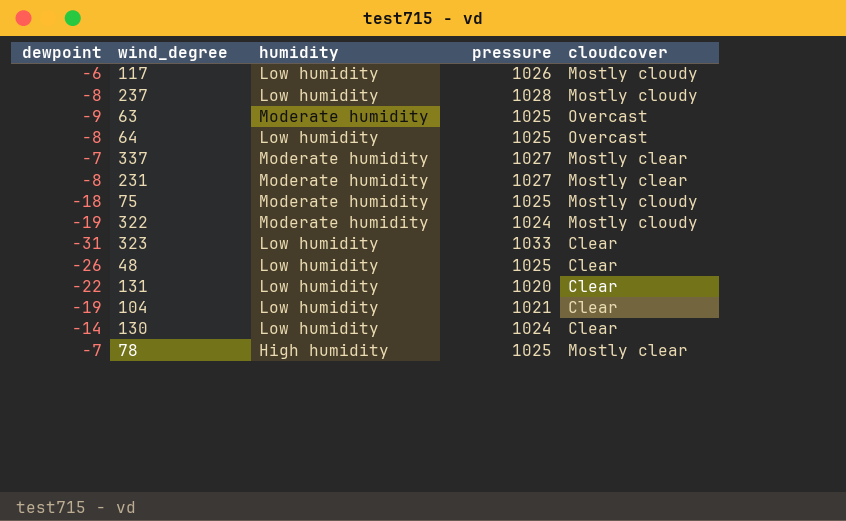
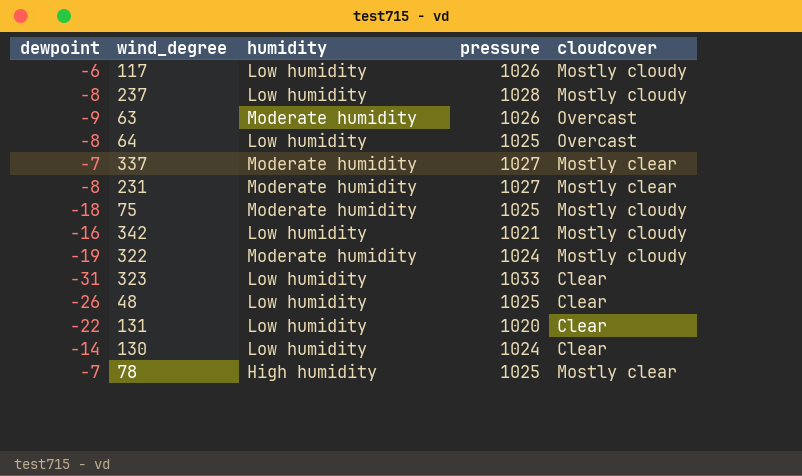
row 104: -19 | Low humidity | 1021 | Clear -> none
63 | pressure: 1025 -> 1026
row 342: none -> -16 | Low humidity | 1021 | Mostly cloudy

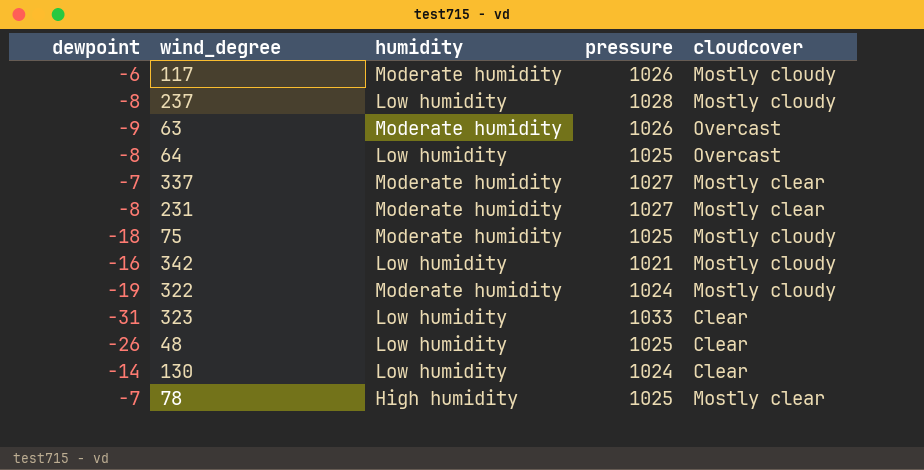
row 131: -22 | Low humidity | 1020 | Clear -> none
117 | humidity: Low humidity -> Moderate humidity

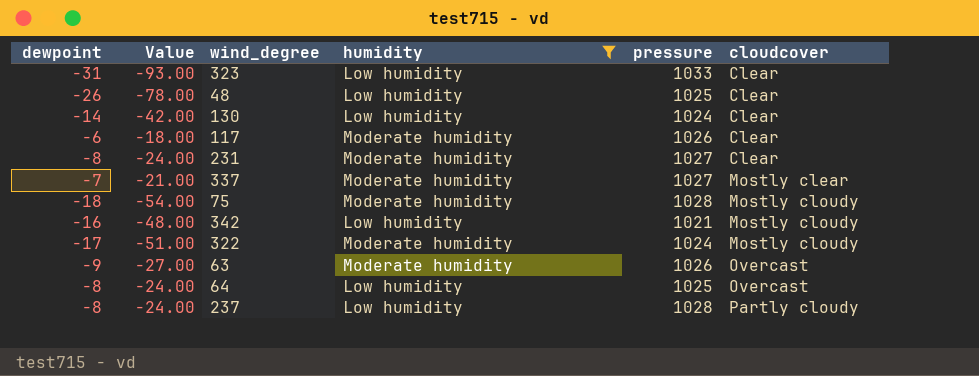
filter: none -> humidity != High humidity
row order: none -> cloudcover ascending
column Value | formula: none -> [dewpoint] * 3
117 | cloudcover: Mostly cloudy -> Clear
231 | cloudcover: Mostly clear -> Clear
75 | pressure: 1025 -> 1028
322 | dewpoint: -19 -> -17
237 | cloudcover: Mostly cloudy -> Partly cloudy

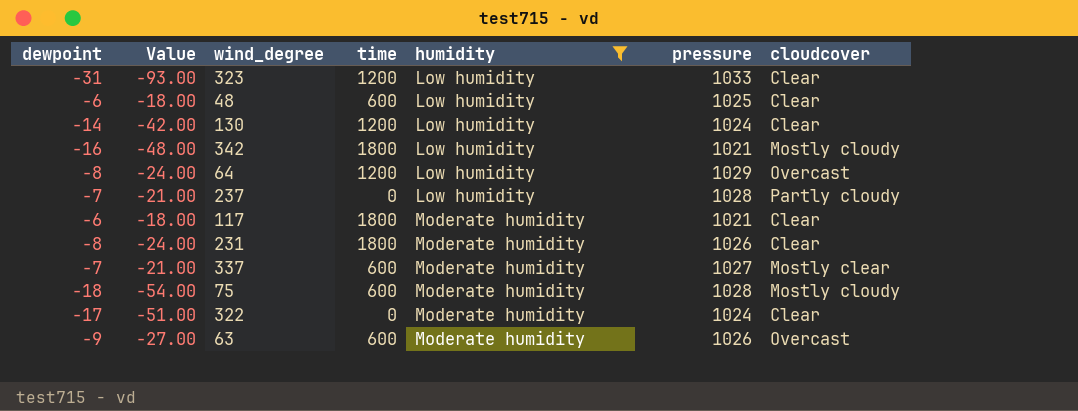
row order: cloudcover ascending -> humidity ascending
column time | position: none -> 4
48 | dewpoint: -26 -> -6
48 | Value: -78.00 -> -18.00
64 | pressure: 1025 -> 1029
237 | dewpoint: -8 -> -7
237 | Value: -24.00 -> -21.00
117 | pressure: 1026 -> 1021
231 | pressure: 1027 -> 1026
322 | cloudcover: Mostly cloudy -> Clear

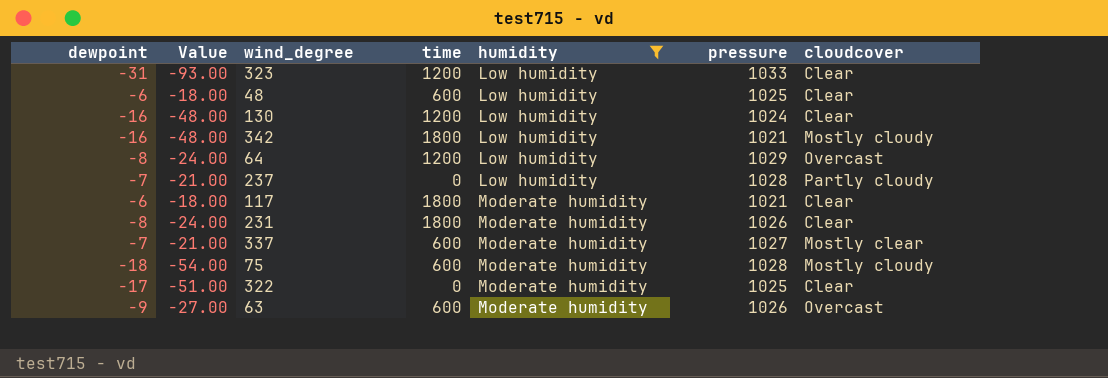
130 | dewpoint: -14 -> -16
130 | Value: -42.00 -> -48.00
322 | pressure: 1024 -> 1025

